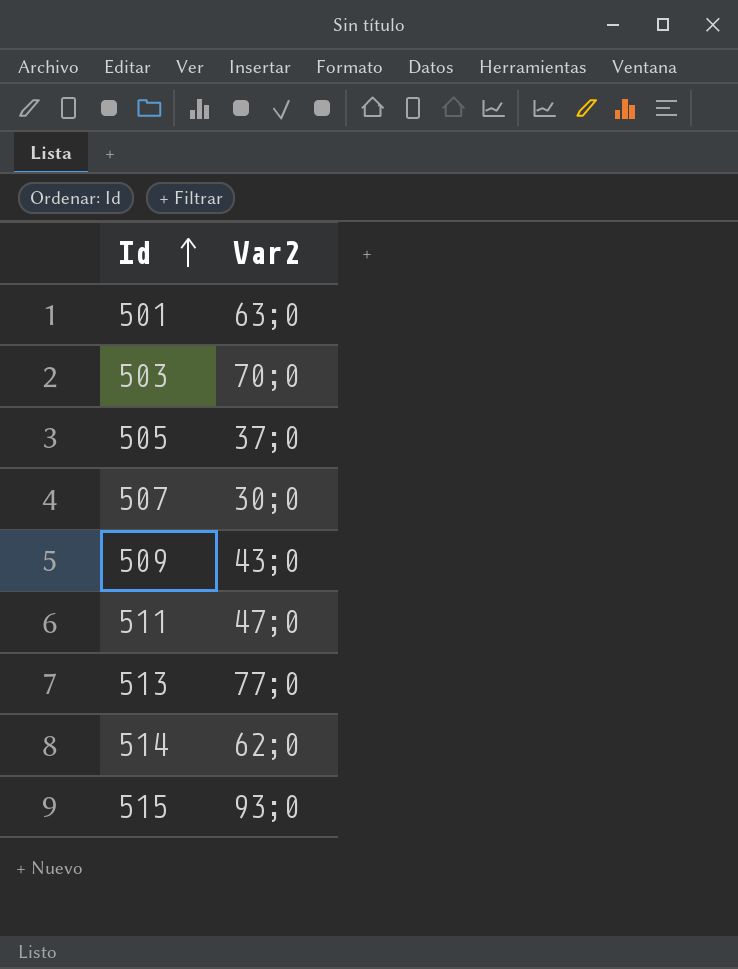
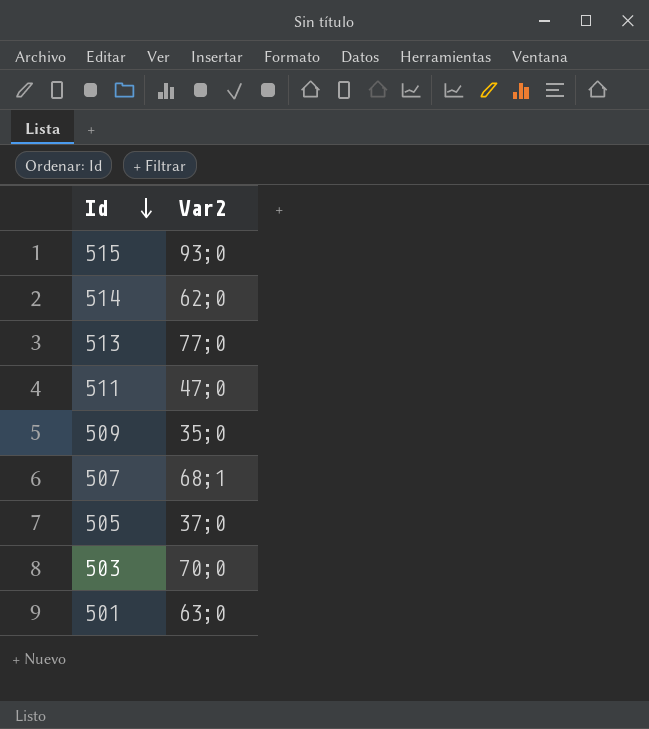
row order: Id ascending -> Id descending
509 | Var2: 43;0 -> 35;0
507 | Var2: 30;0 -> 68;1

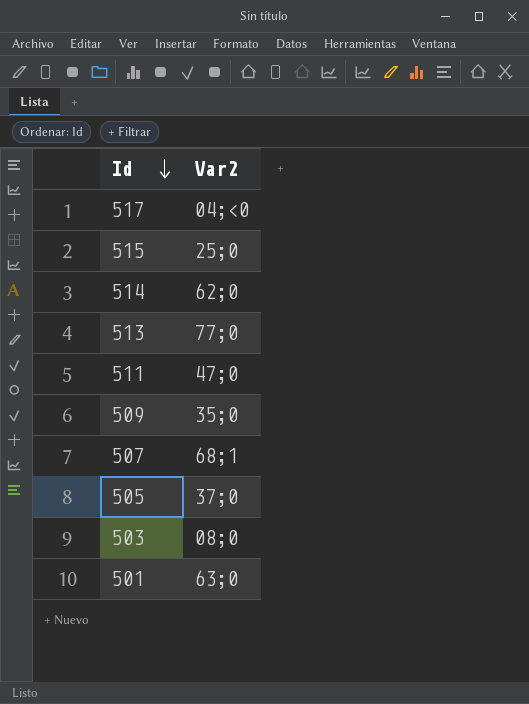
row 517: none -> 04;<0
515 | Var2: 93;0 -> 25;0
503 | Var2: 70;0 -> 08;0

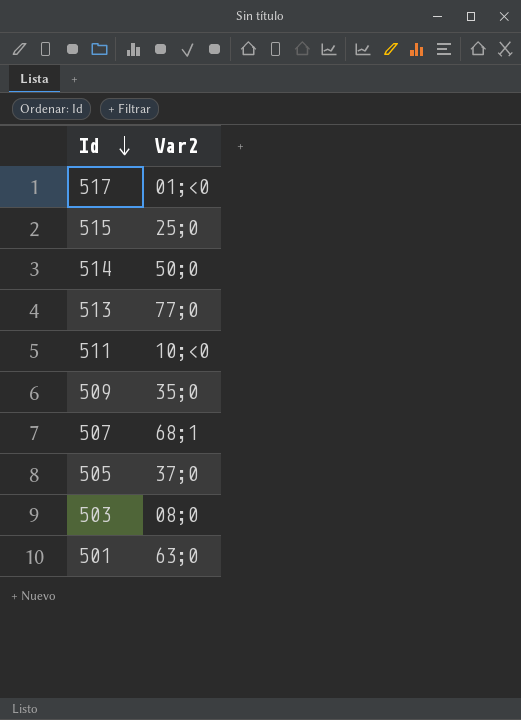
517 | Var2: 04;<0 -> 01;<0
514 | Var2: 62;0 -> 50;0
511 | Var2: 47;0 -> 10;<0

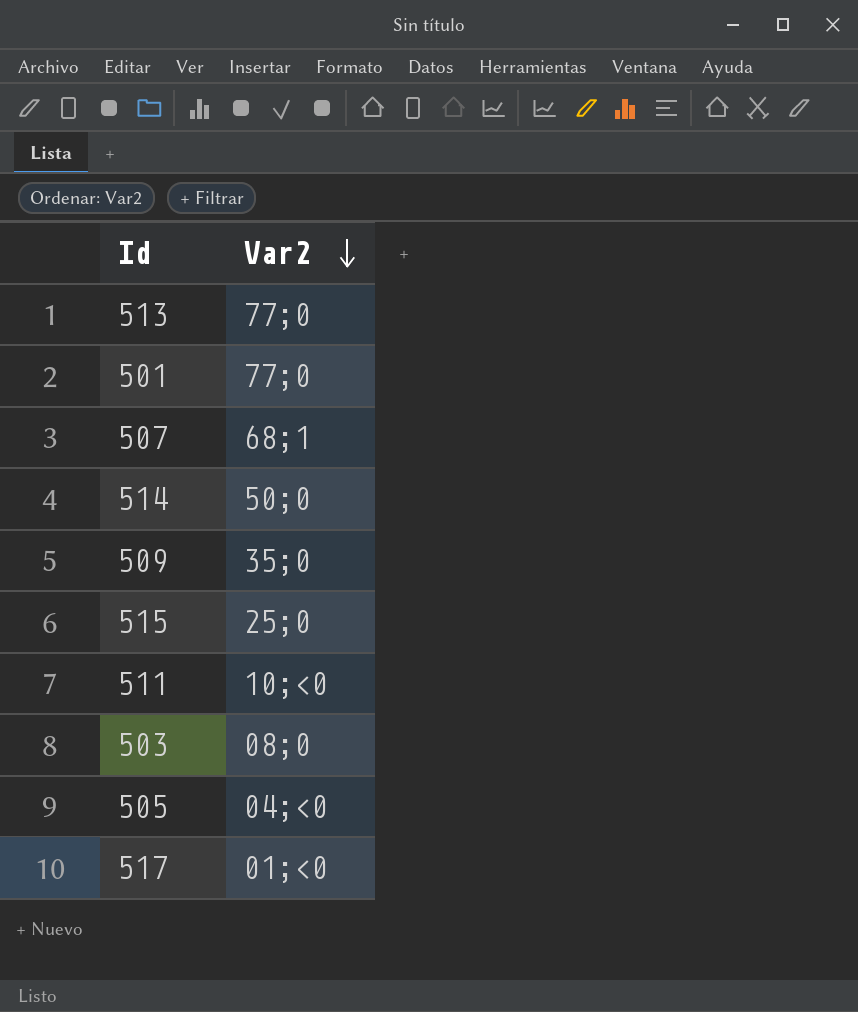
row order: Id descending -> Var2 descending
501 | Var2: 63;0 -> 77;0
505 | Var2: 37;0 -> 04;<0

